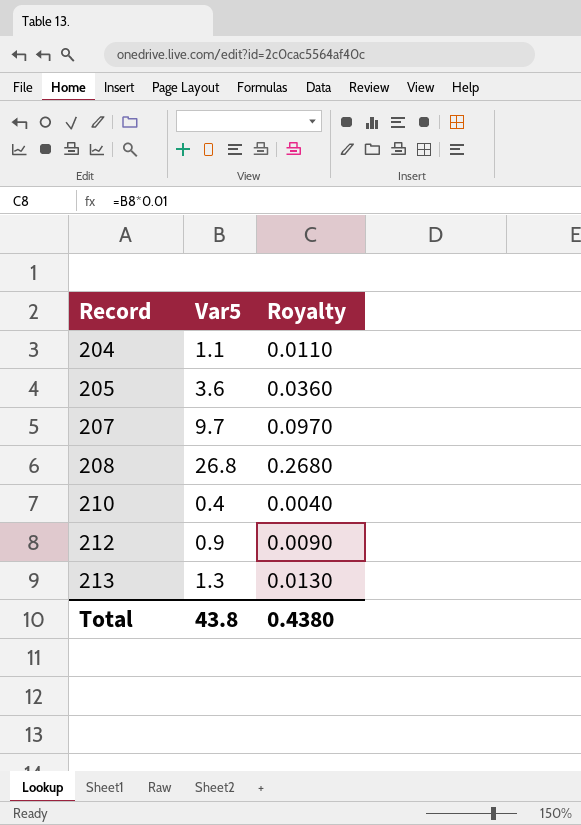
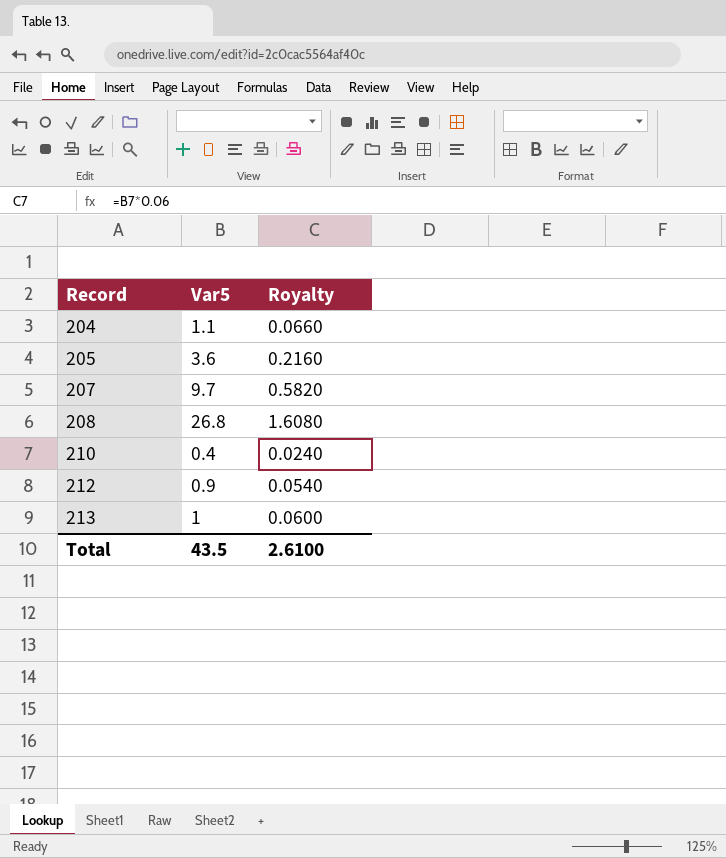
column Royalty | formula: [Var5] * 0.01 -> [Var5] * 0.06
213 | Var5: 1.3 -> 1
Total | Var5: 43.8 -> 43.5
Total | Royalty: 0.4380 -> 2.6100

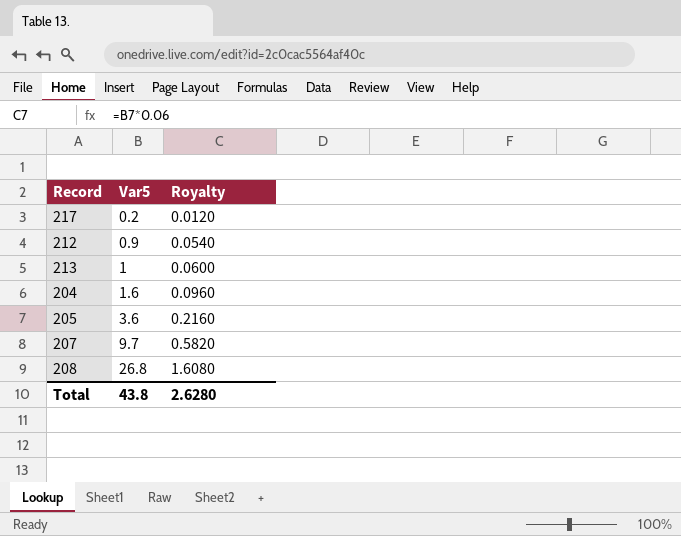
row order: Record ascending -> Var5 ascending
row 210: 0.4 | 0.0240 -> none
row 217: none -> 0.2 | 0.0120
204 | Var5: 1.1 -> 1.6
204 | Royalty: 0.0660 -> 0.0960
Total | Var5: 43.5 -> 43.8
Total | Royalty: 2.6100 -> 2.6280

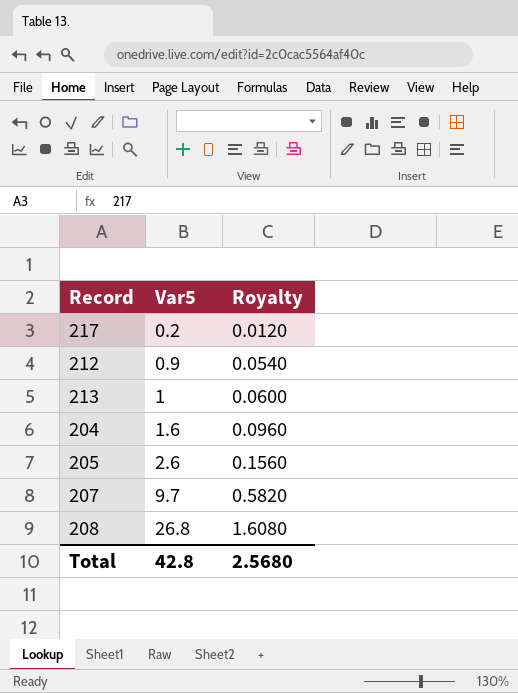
205 | Var5: 3.6 -> 2.6
205 | Royalty: 0.2160 -> 0.1560
Total | Var5: 43.8 -> 42.8
Total | Royalty: 2.6280 -> 2.5680

